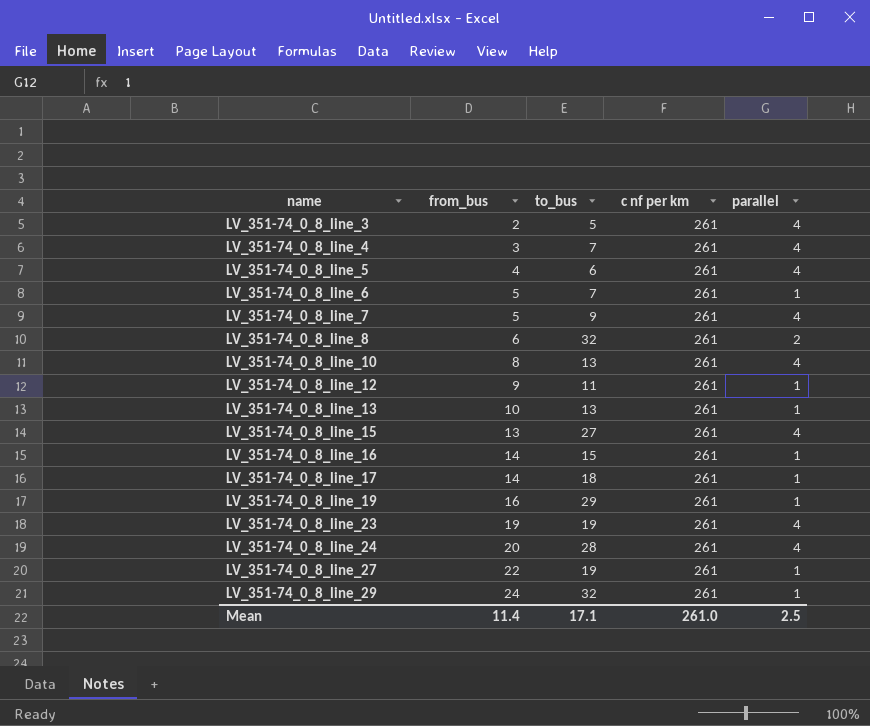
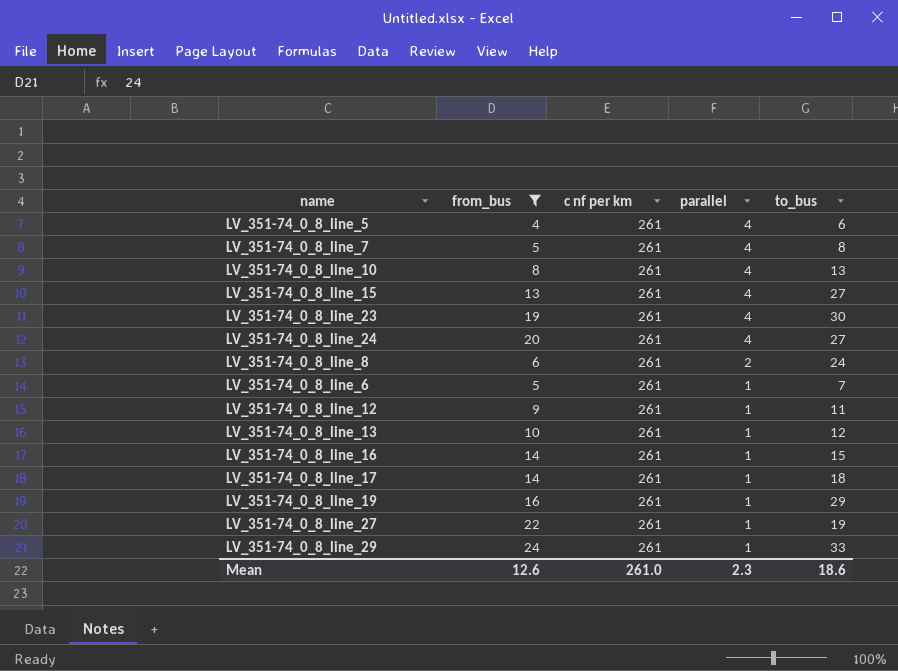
filter: none -> from_bus >= 4
row order: name ascending -> parallel descending
column to_bus | position: 3 -> 5
LV_351-74_0_8_line_7 | to_bus: 9 -> 8
LV_351-74_0_8_line_23 | to_bus: 19 -> 30
LV_351-74_0_8_line_24 | to_bus: 28 -> 27
LV_351-74_0_8_line_8 | to_bus: 32 -> 24
LV_351-74_0_8_line_13 | to_bus: 13 -> 12
LV_351-74_0_8_line_29 | to_bus: 32 -> 33
Mean | from_bus: 11.4 -> 12.6
Mean | parallel: 2.5 -> 2.3
Mean | to_bus: 17.1 -> 18.6

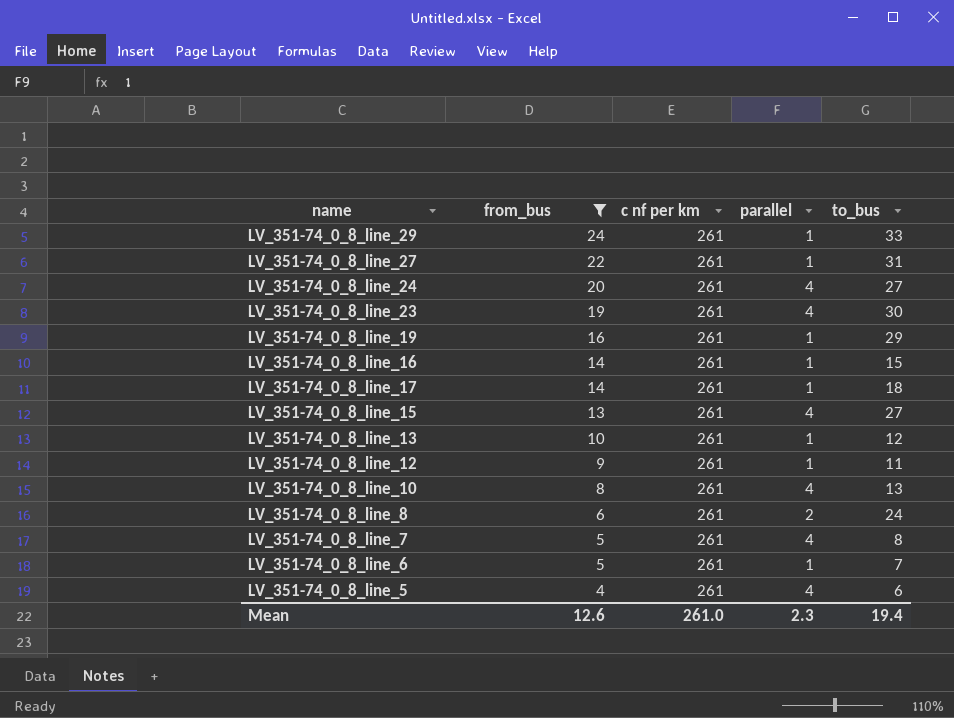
row order: parallel descending -> from_bus descending
LV_351-74_0_8_line_27 | to_bus: 19 -> 31
Mean | to_bus: 18.6 -> 19.4

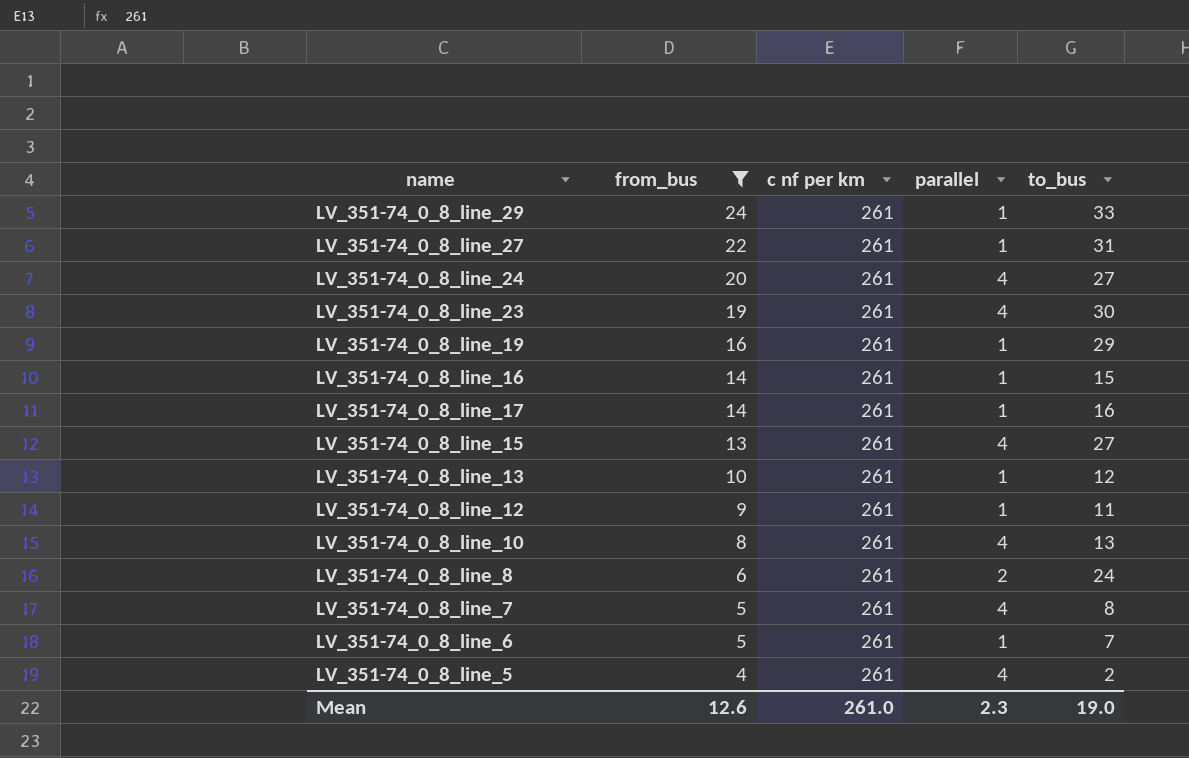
LV_351-74_0_8_line_17 | to_bus: 18 -> 16
LV_351-74_0_8_line_5 | to_bus: 6 -> 2
Mean | to_bus: 19.4 -> 19.0

